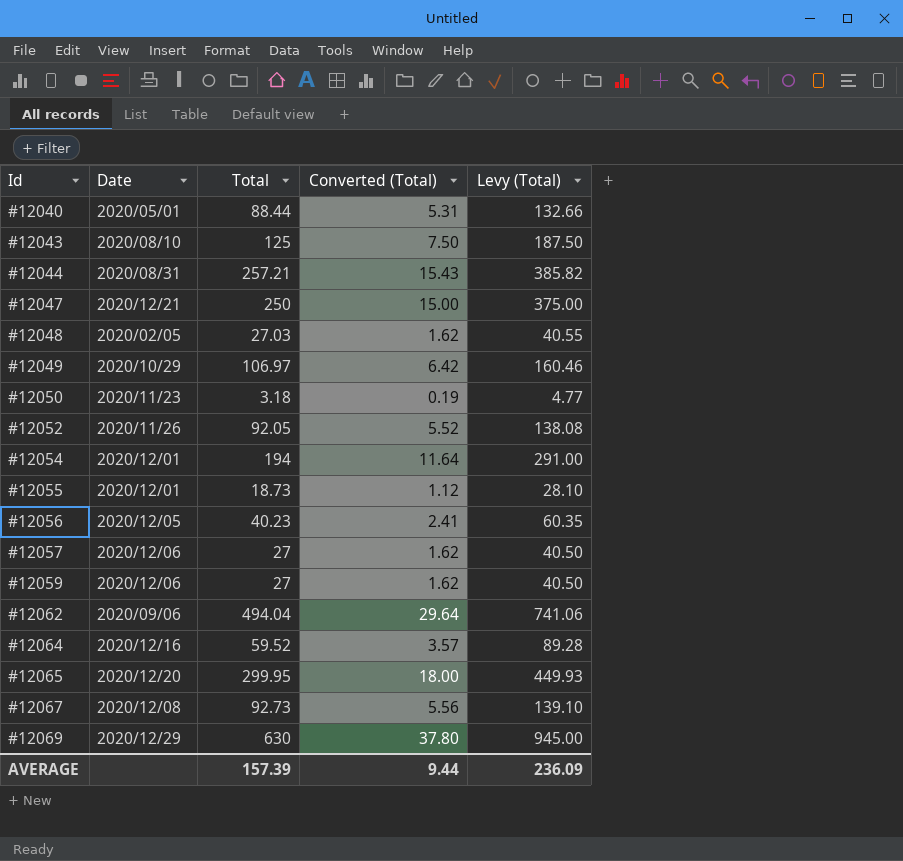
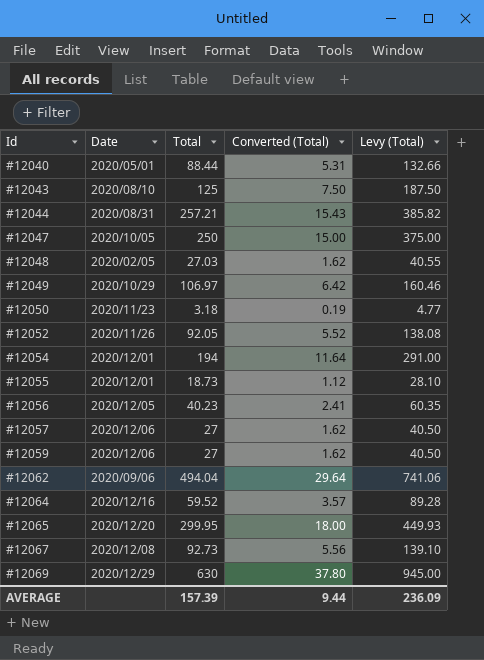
#12047 | Date: 2020/12/21 -> 2020/10/05

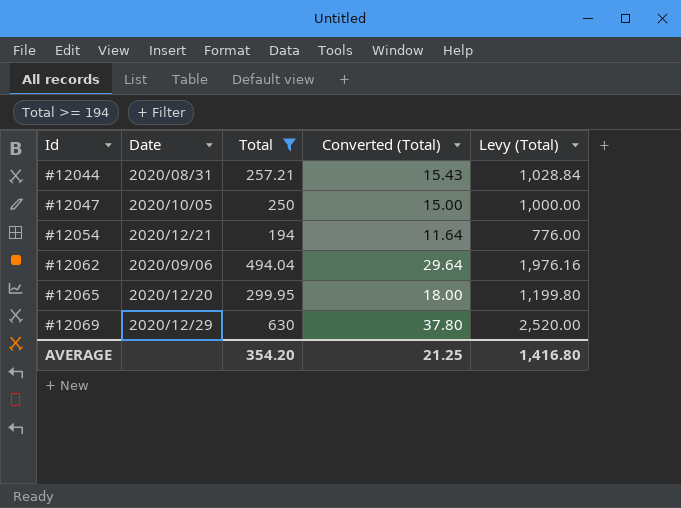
filter: none -> Total >= 194
column Levy (Total) | formula: [Total] * 1.5 -> [Total] * 4
#12054 | Date: 2020/12/01 -> 2020/12/21
AVERAGE | Total: 157.39 -> 354.20
AVERAGE | Converted (Total): 9.44 -> 21.25
AVERAGE | Levy (Total): 236.09 -> 1,416.80

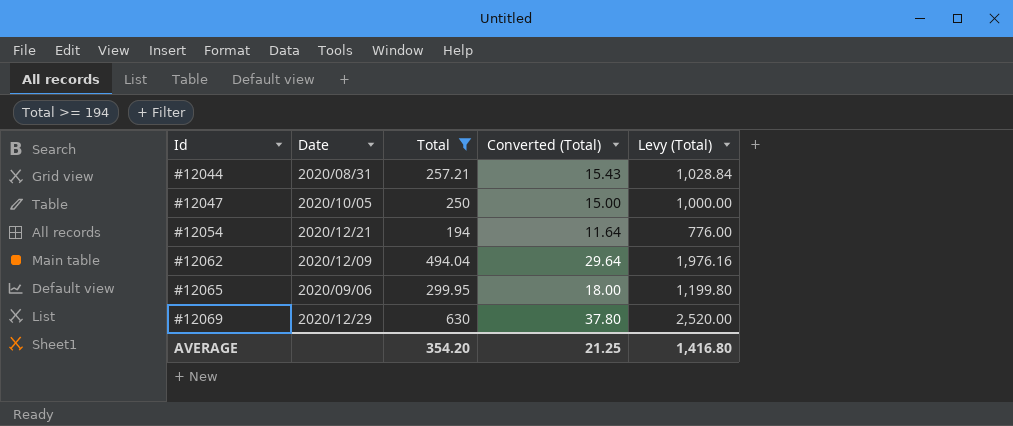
#12062 | Date: 2020/09/06 -> 2020/12/09
#12065 | Date: 2020/12/20 -> 2020/09/06

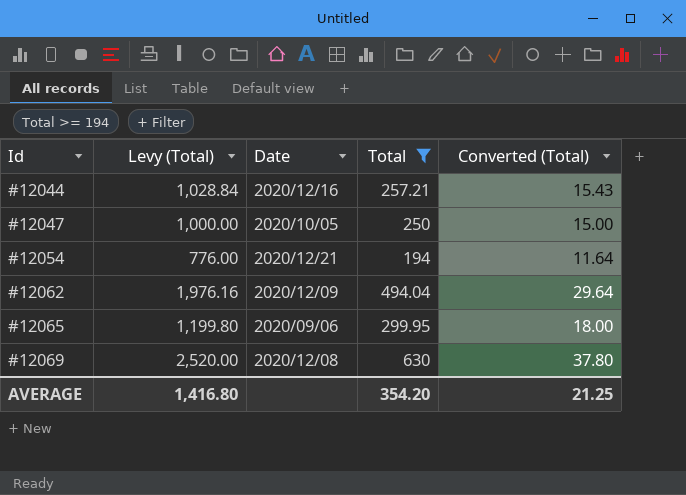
column Levy (Total) | position: 5 -> 2
#12044 | Date: 2020/08/31 -> 2020/12/16
#12069 | Date: 2020/12/29 -> 2020/12/08

